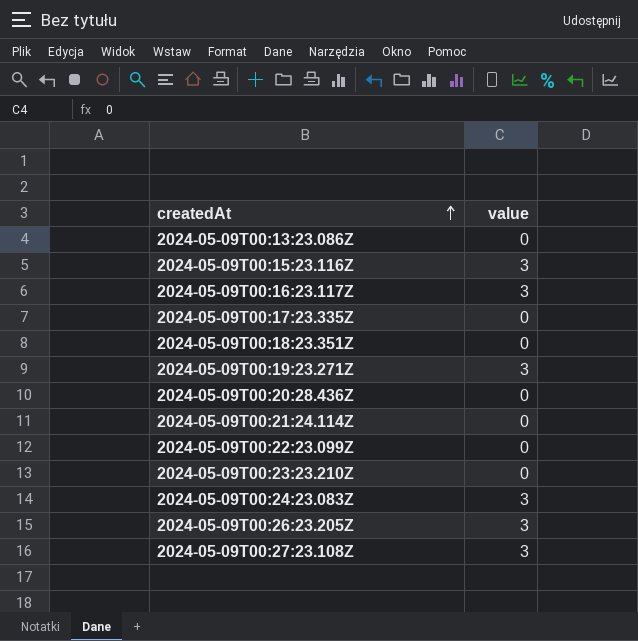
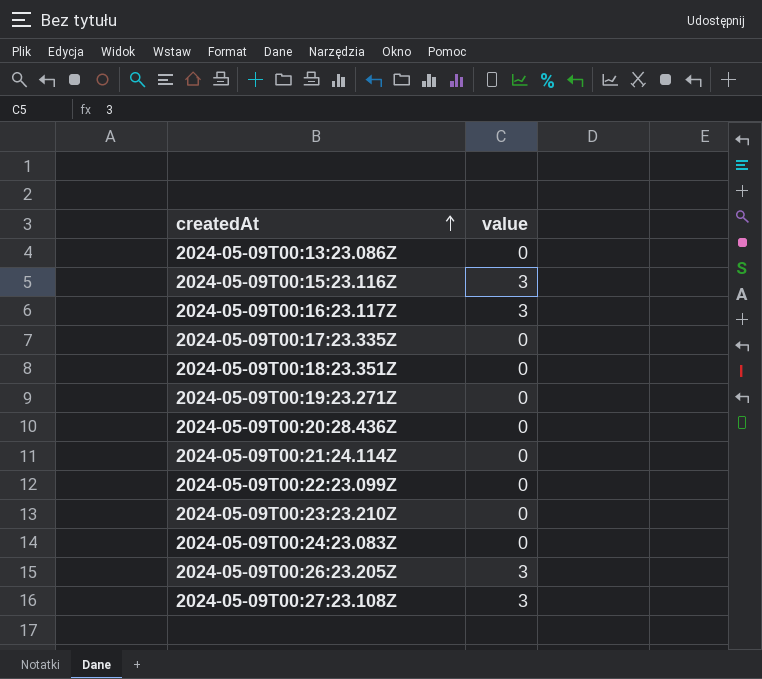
2024-05-09T00:19:23.271Z | value: 3 -> 0
2024-05-09T00:24:23.083Z | value: 3 -> 0

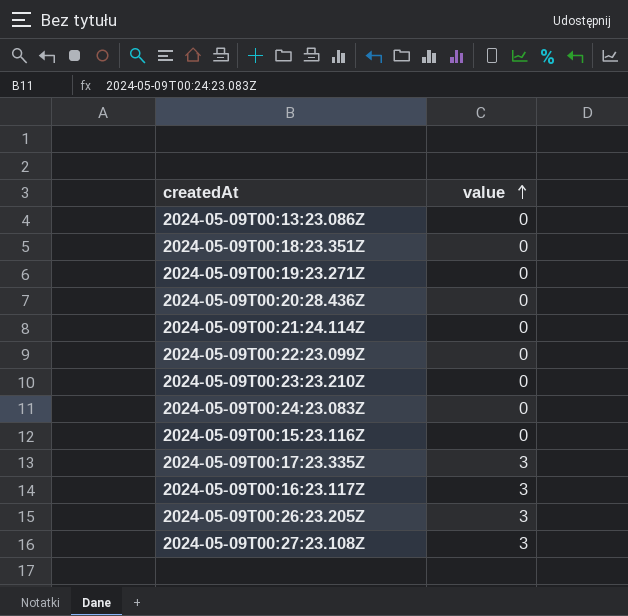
row order: createdAt ascending -> value ascending
2024-05-09T00:15:23.116Z | value: 3 -> 0
2024-05-09T00:17:23.335Z | value: 0 -> 3

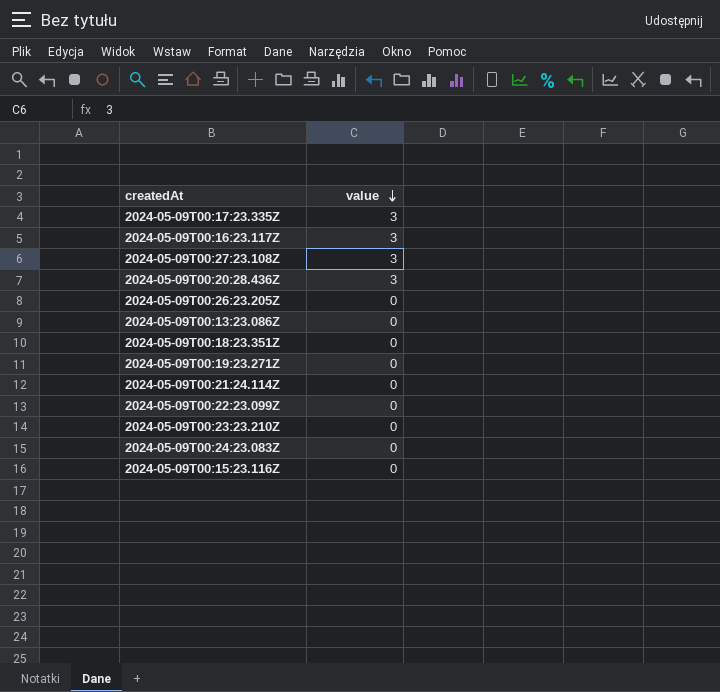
row order: value ascending -> value descending
2024-05-09T00:20:28.436Z | value: 0 -> 3
2024-05-09T00:26:23.205Z | value: 3 -> 0

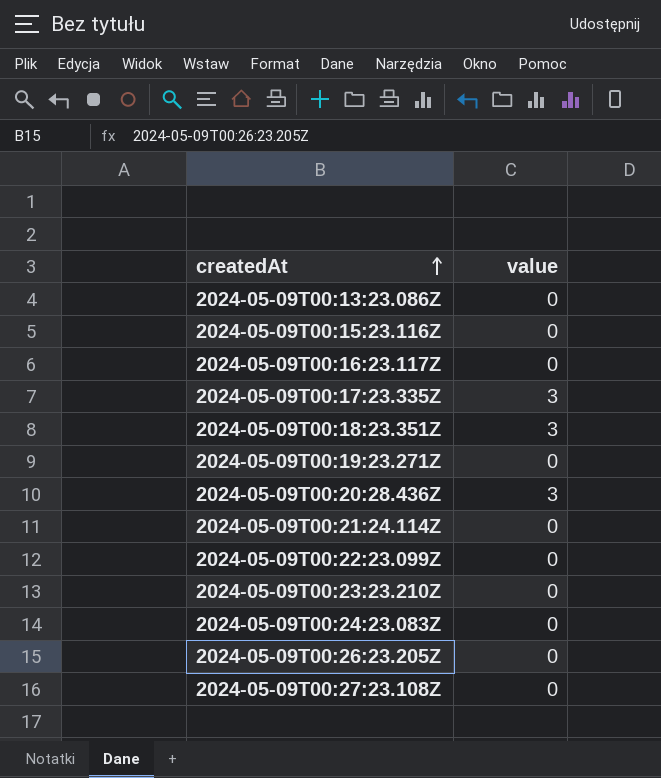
row order: value descending -> createdAt ascending
2024-05-09T00:16:23.117Z | value: 3 -> 0
2024-05-09T00:18:23.351Z | value: 0 -> 3
2024-05-09T00:27:23.108Z | value: 3 -> 0

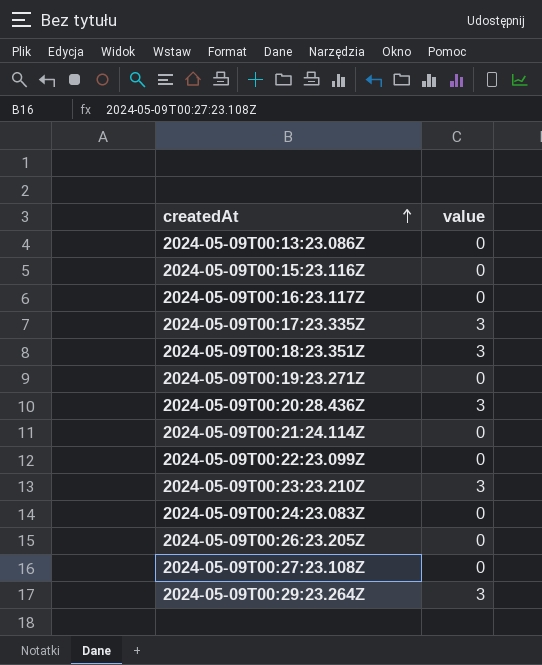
2024-05-09T00:23:23.210Z | value: 0 -> 3
row 2024-05-09T00:29:23.264Z: none -> 3

